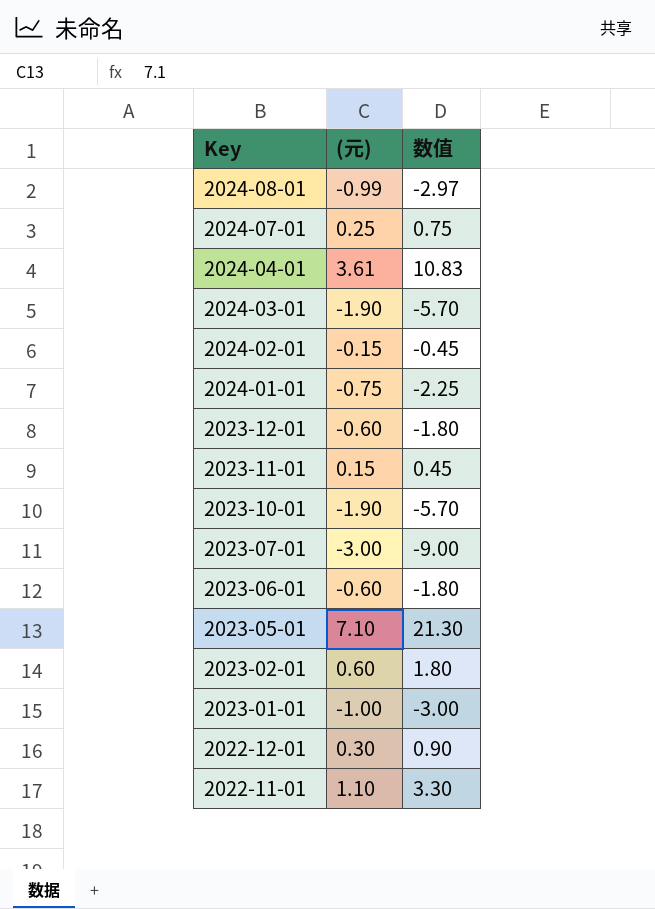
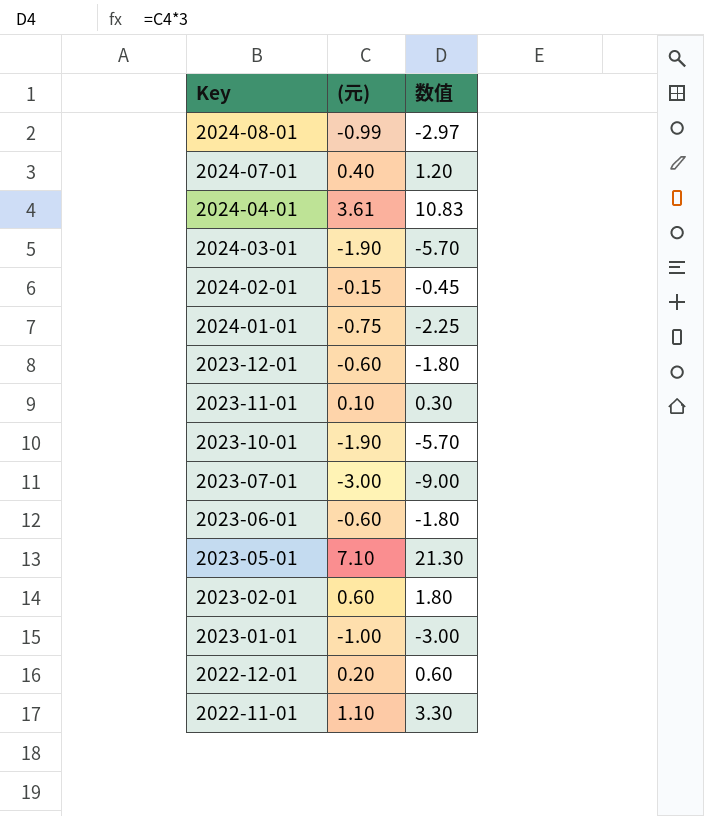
2024-07-01 | (元): 0.25 -> 0.40
2024-07-01 | 数值: 0.75 -> 1.20
2023-11-01 | (元): 0.15 -> 0.10
2023-11-01 | 数值: 0.45 -> 0.30
2022-12-01 | (元): 0.30 -> 0.20
2022-12-01 | 数值: 0.90 -> 0.60

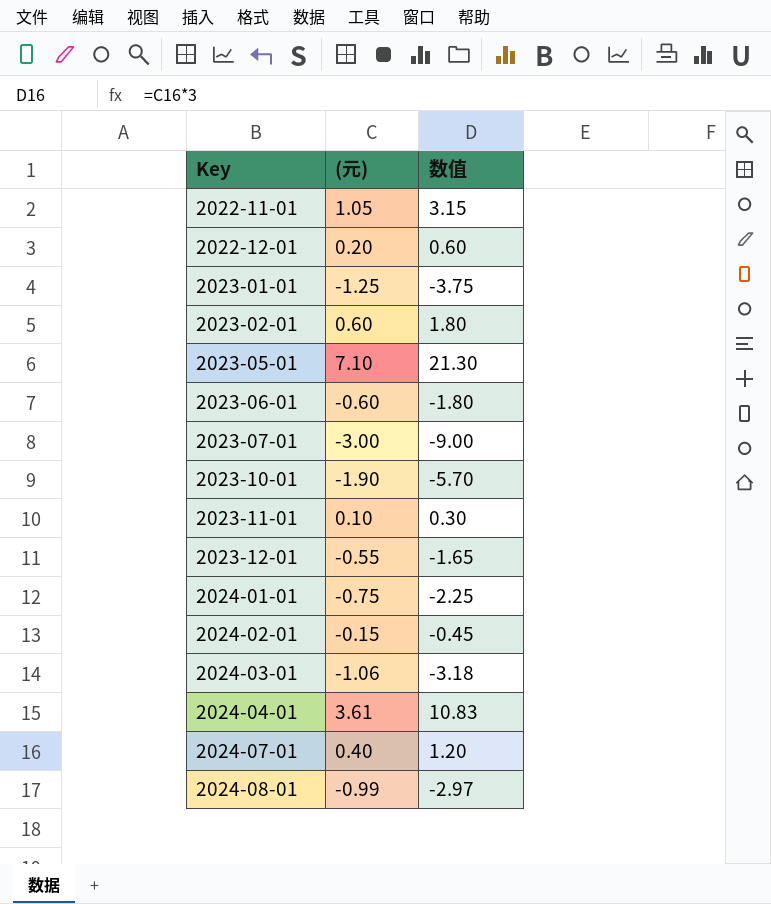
row order: Key descending -> Key ascending
2022-11-01 | (元): 1.10 -> 1.05
2022-11-01 | 数值: 3.30 -> 3.15
2023-01-01 | (元): -1.00 -> -1.25
2023-01-01 | 数值: -3.00 -> -3.75
2023-12-01 | (元): -0.60 -> -0.55
2023-12-01 | 数值: -1.80 -> -1.65
2024-03-01 | (元): -1.90 -> -1.06
2024-03-01 | 数值: -5.70 -> -3.18

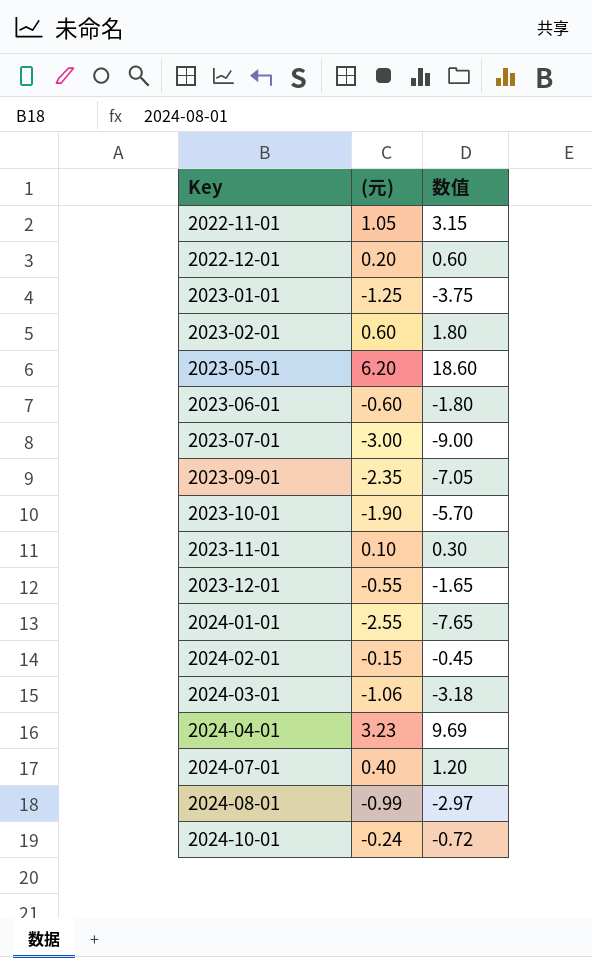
2023-05-01 | (元): 7.10 -> 6.20
2023-05-01 | 数值: 21.30 -> 18.60
row 2023-09-01: none -> -2.35 | -7.05
2024-01-01 | (元): -0.75 -> -2.55
2024-01-01 | 数值: -2.25 -> -7.65
2024-04-01 | (元): 3.61 -> 3.23
2024-04-01 | 数值: 10.83 -> 9.69
row 2024-10-01: none -> -0.24 | -0.72

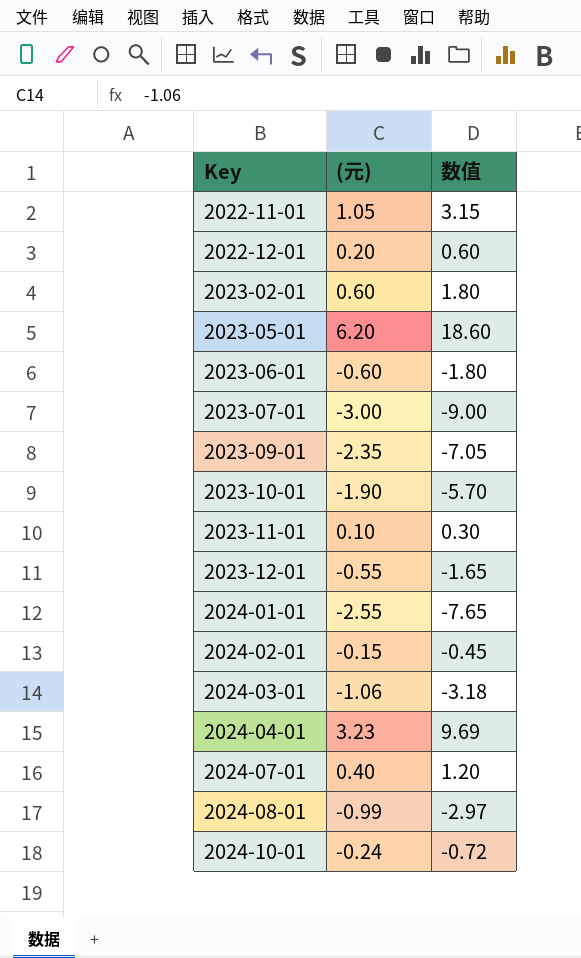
row 2023-01-01: -1.25 | -3.75 -> none

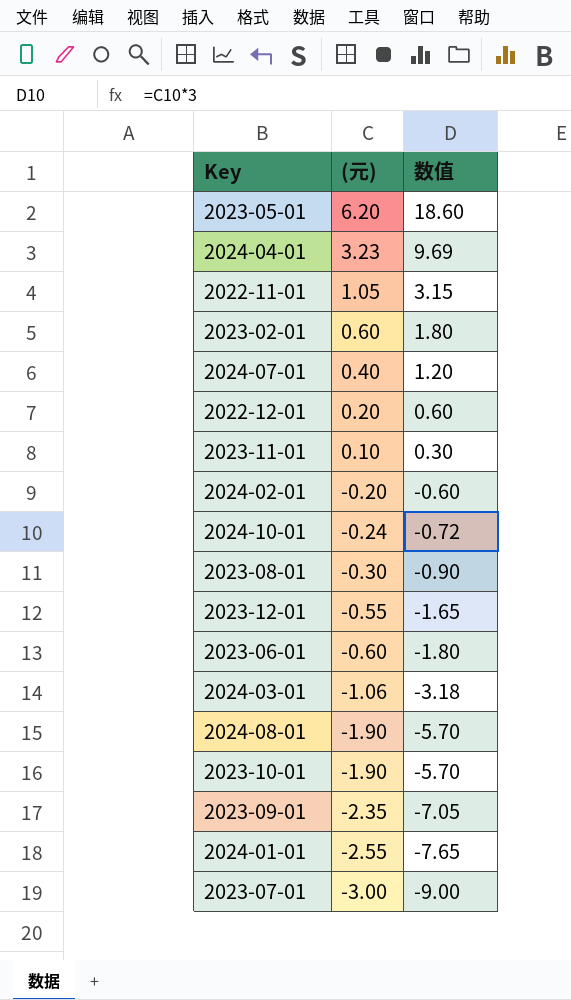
row order: Key ascending -> (元) descending
2024-02-01 | (元): -0.15 -> -0.20
2024-02-01 | 数值: -0.45 -> -0.60
row 2023-08-01: none -> -0.30 | -0.90
2024-08-01 | (元): -0.99 -> -1.90
2024-08-01 | 数值: -2.97 -> -5.70

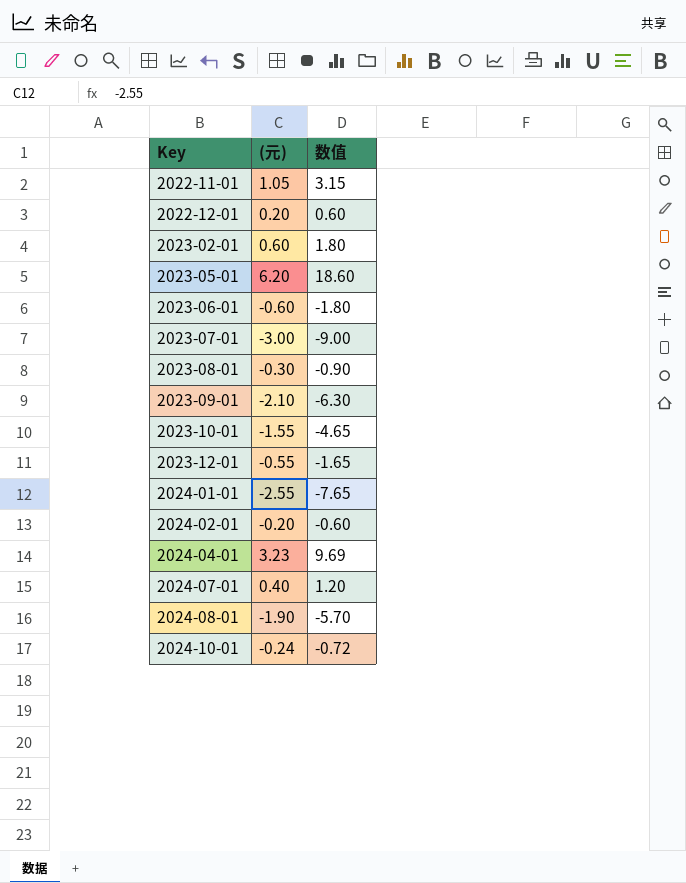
row order: (元) descending -> Key ascending
row 2023-11-01: 0.10 | 0.30 -> none
row 2024-03-01: -1.06 | -3.18 -> none
2023-09-01 | (元): -2.35 -> -2.10
2023-09-01 | 数值: -7.05 -> -6.30
2023-10-01 | (元): -1.90 -> -1.55
2023-10-01 | 数值: -5.70 -> -4.65

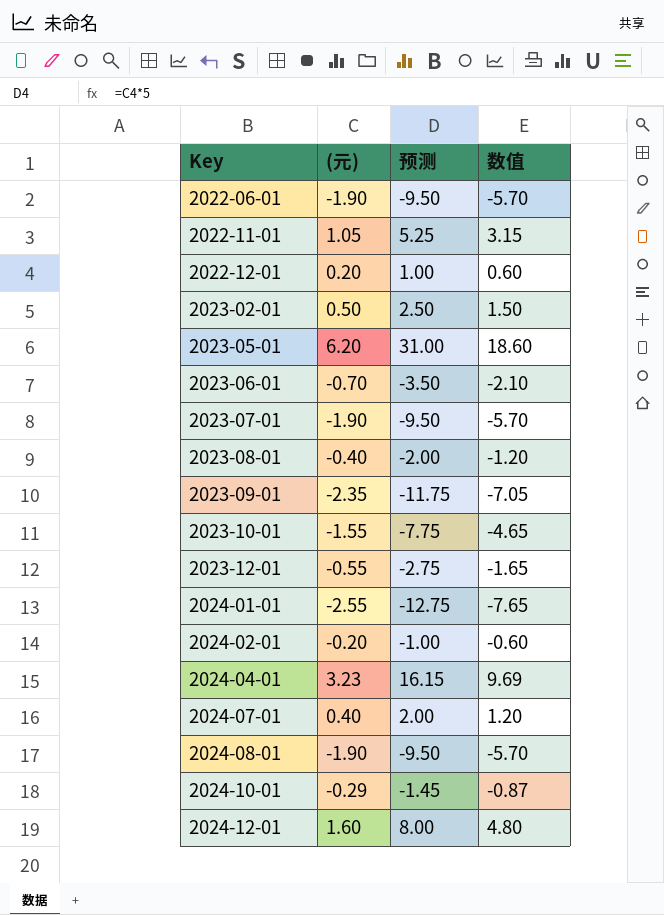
column 预测 | formula: none -> [(元)] * 5
row 2022-06-01: none -> -1.90 | -9.50 | -5.70
2023-02-01 | (元): 0.60 -> 0.50
2023-02-01 | 数值: 1.80 -> 1.50
2023-06-01 | (元): -0.60 -> -0.70
2023-06-01 | 数值: -1.80 -> -2.10
2023-07-01 | (元): -3.00 -> -1.90
2023-07-01 | 数值: -9.00 -> -5.70
2023-08-01 | (元): -0.30 -> -0.40
2023-08-01 | 数值: -0.90 -> -1.20
2023-09-01 | (元): -2.10 -> -2.35
2023-09-01 | 数值: -6.30 -> -7.05
2024-10-01 | (元): -0.24 -> -0.29
2024-10-01 | 数值: -0.72 -> -0.87
row 2024-12-01: none -> 1.60 | 8.00 | 4.80

